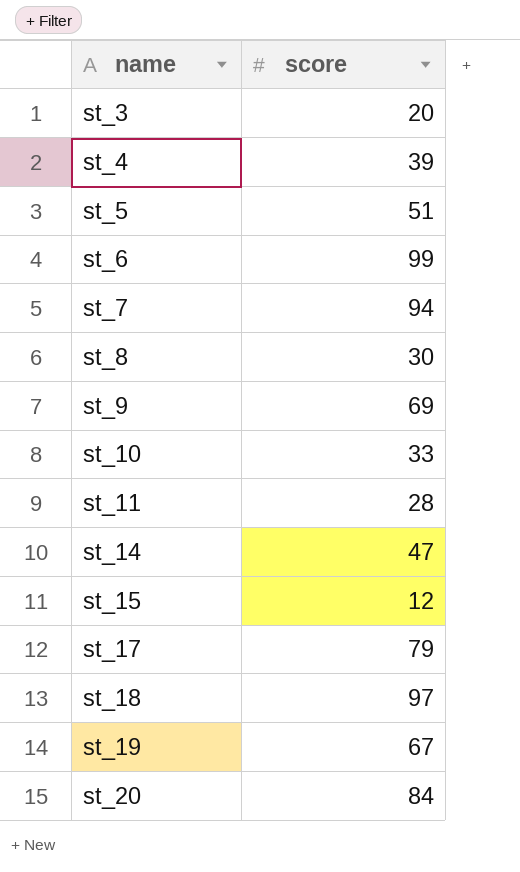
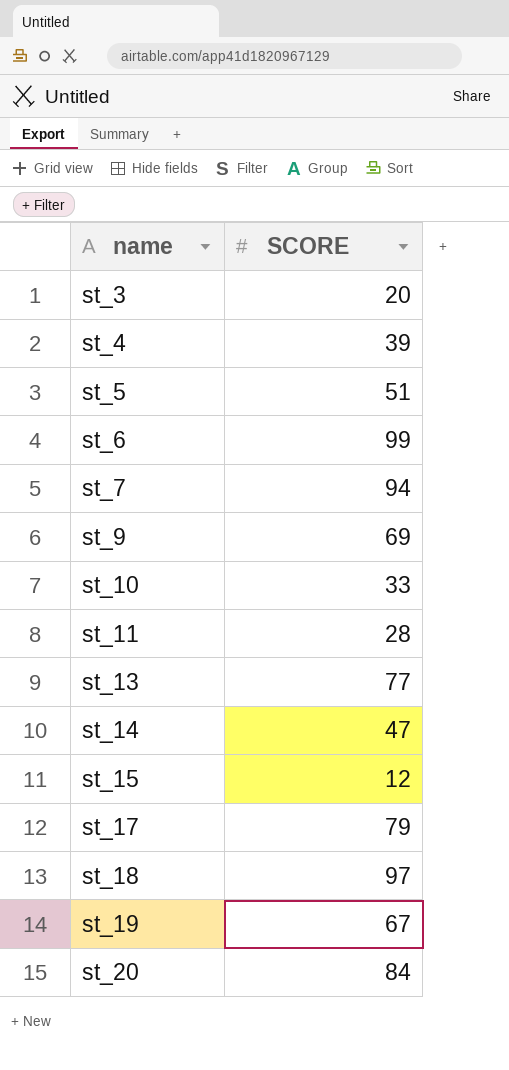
column name: score -> SCORE
row st_8: 30 -> none
row st_13: none -> 77

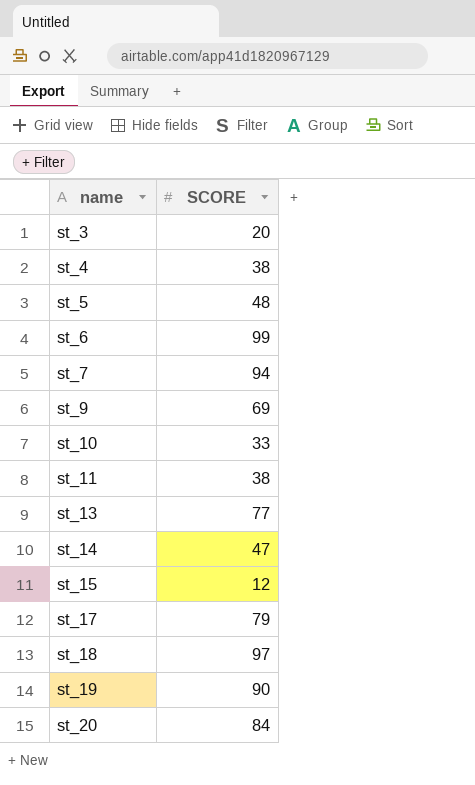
st_4 | SCORE: 39 -> 38
st_5 | SCORE: 51 -> 48
st_11 | SCORE: 28 -> 38
st_19 | SCORE: 67 -> 90

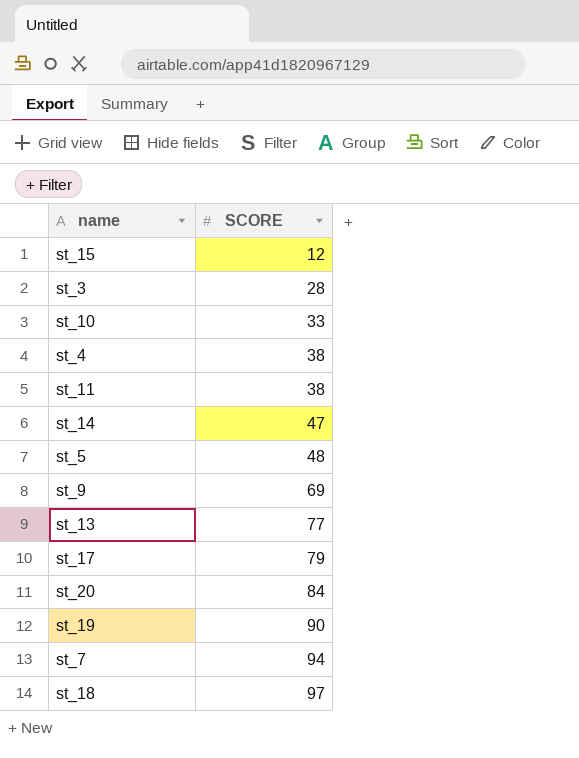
row order: name ascending -> SCORE ascending
row st_6: 99 -> none
st_3 | SCORE: 20 -> 28

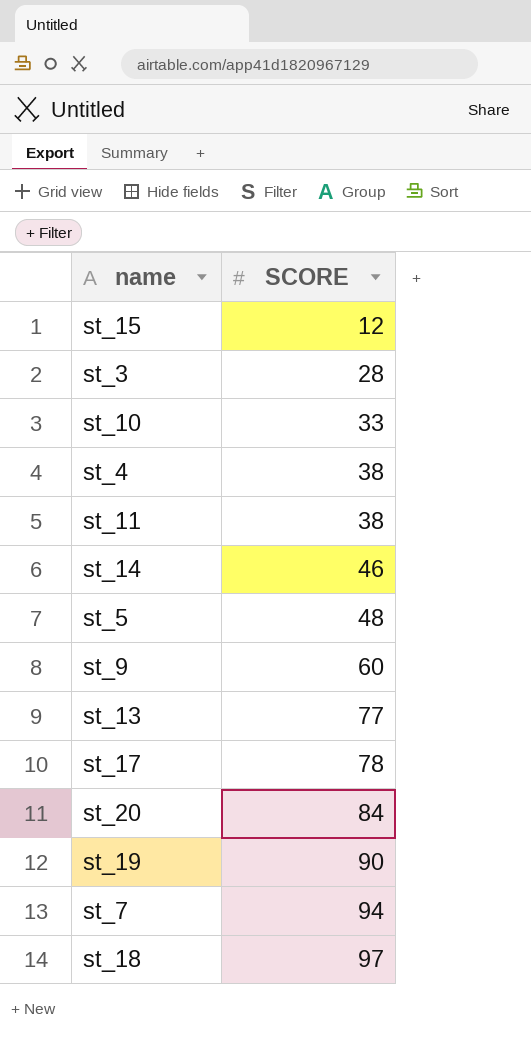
st_14 | SCORE: 47 -> 46
st_9 | SCORE: 69 -> 60
st_17 | SCORE: 79 -> 78

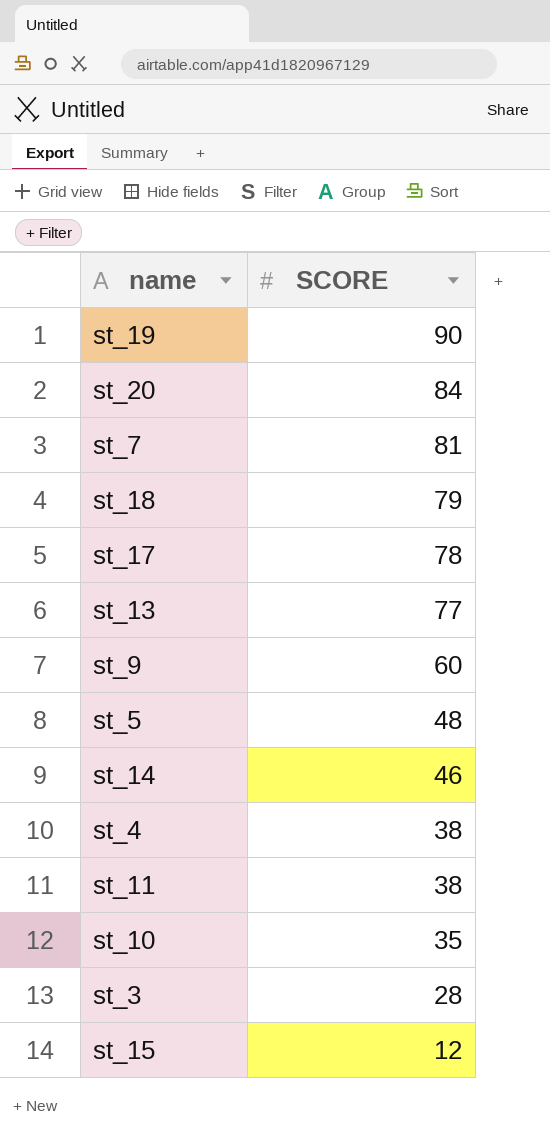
row order: SCORE ascending -> SCORE descending
st_7 | SCORE: 94 -> 81
st_18 | SCORE: 97 -> 79
st_10 | SCORE: 33 -> 35

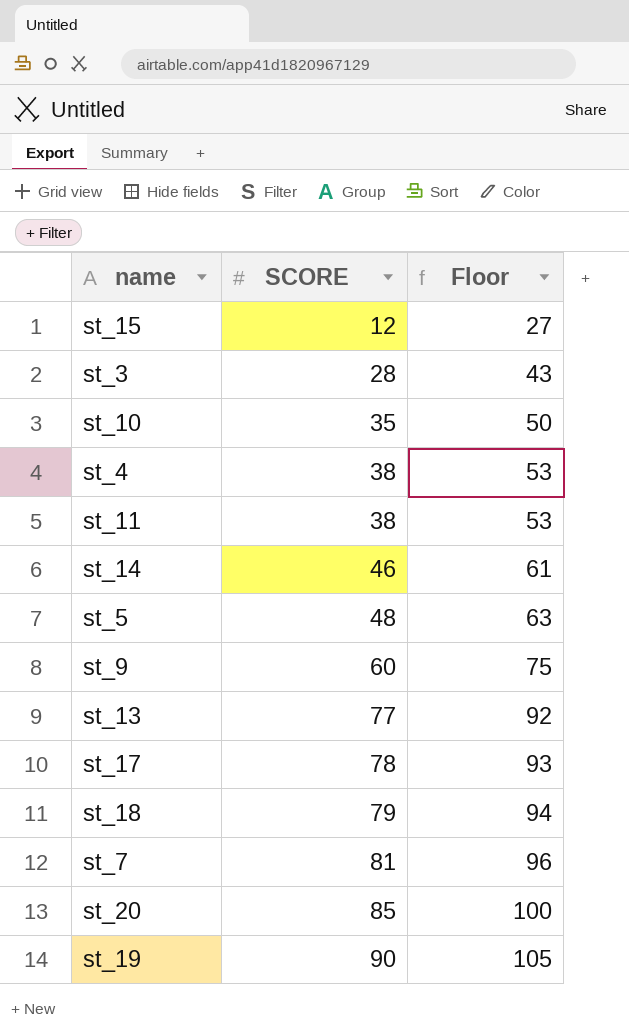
row order: SCORE descending -> SCORE ascending
column Floor | formula: none -> [SCORE] + 15
st_20 | SCORE: 84 -> 85

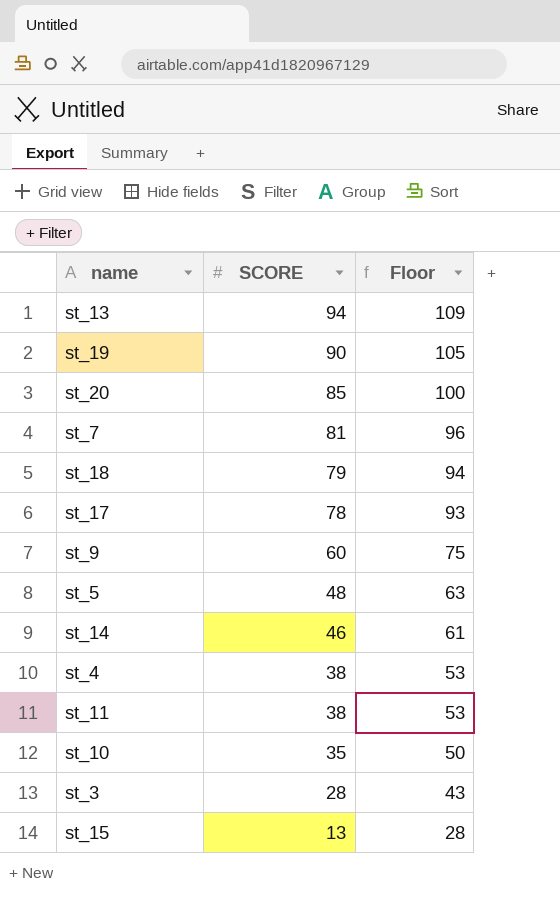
row order: SCORE ascending -> SCORE descending
st_13 | SCORE: 77 -> 94
st_13 | Floor: 92 -> 109
st_15 | SCORE: 12 -> 13
st_15 | Floor: 27 -> 28

